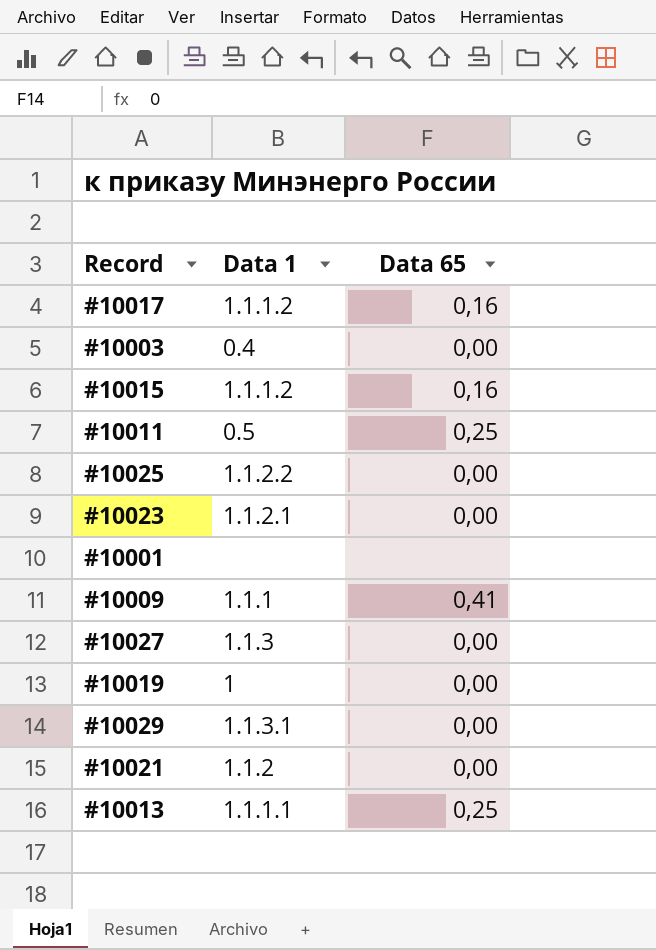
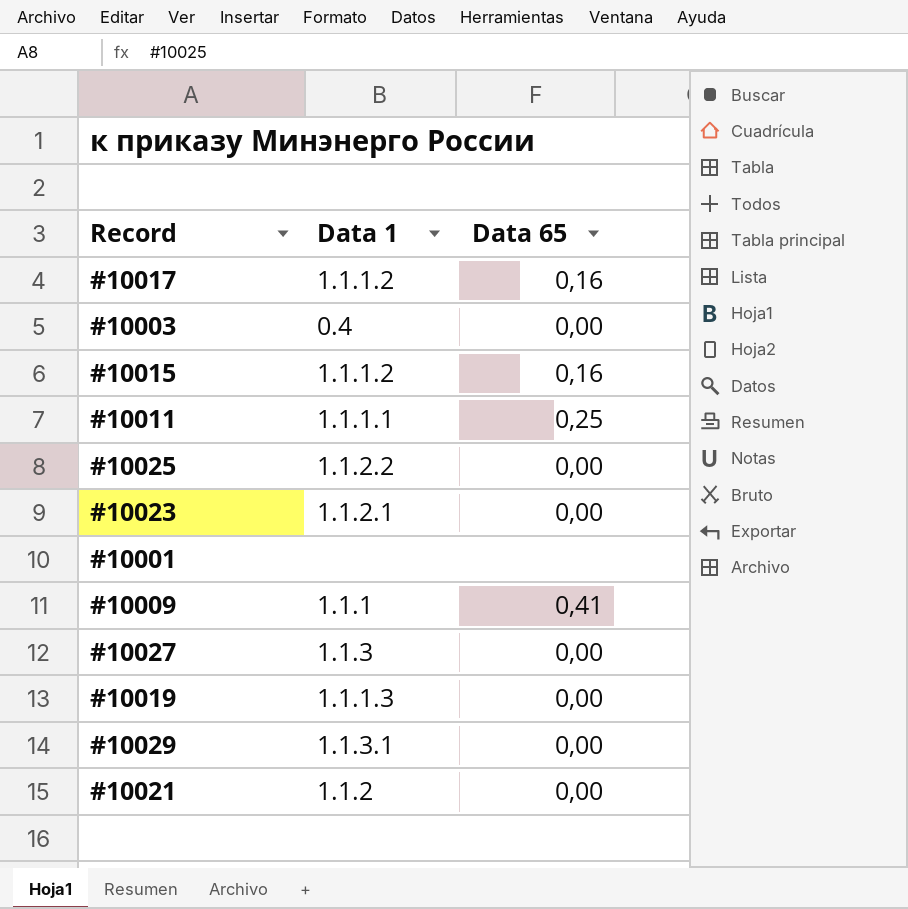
row #10013: 1.1.1.1 | 0,25 -> none
#10011 | Data 1: 0.5 -> 1.1.1.1
#10019 | Data 1: 1 -> 1.1.1.3

